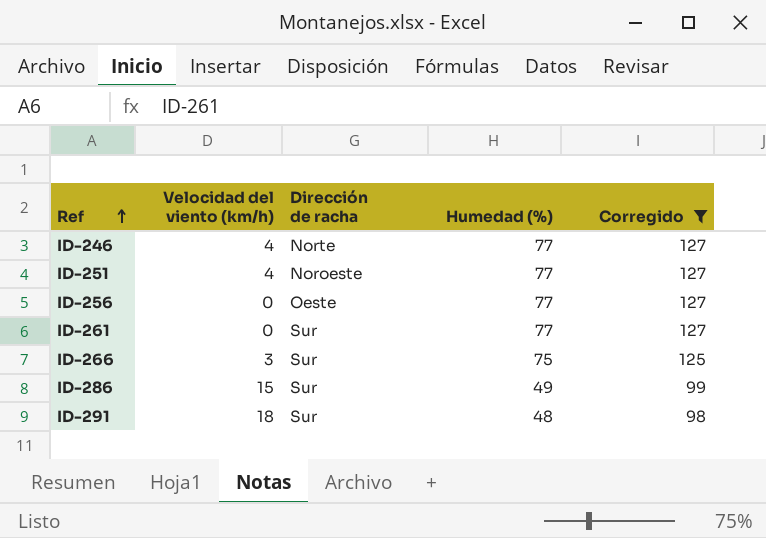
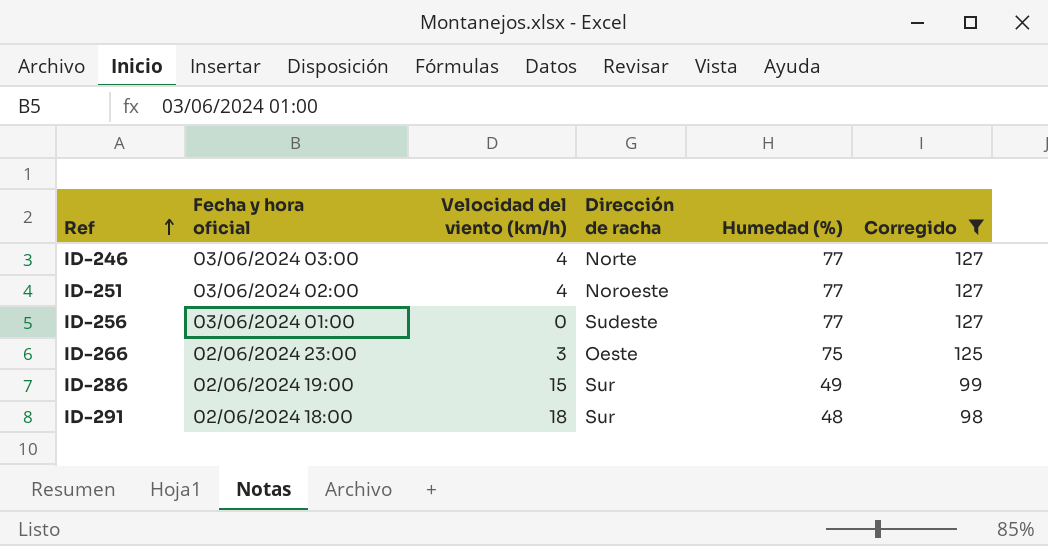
column Fecha y hora oficial | position: none -> 2
row ID-261: 0 | Sur | 77 | 127 -> none
ID-256 | Dirección de racha: Oeste -> Sudeste
ID-266 | Dirección de racha: Sur -> Oeste

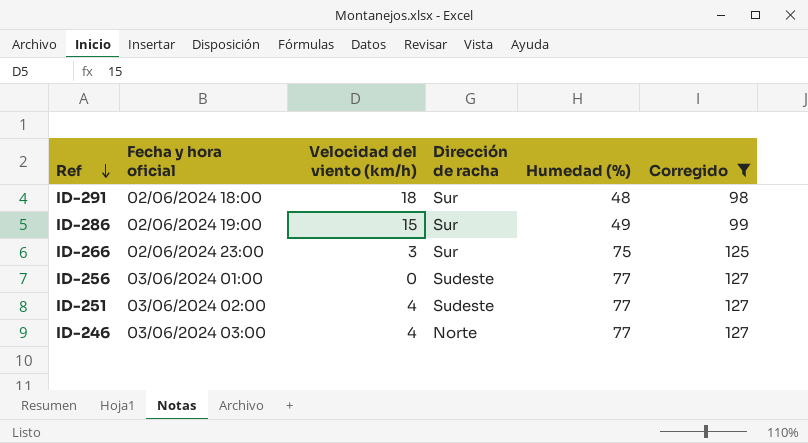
row order: Ref ascending -> Ref descending
ID-266 | Dirección de racha: Oeste -> Sur
ID-251 | Dirección de racha: Noroeste -> Sudeste

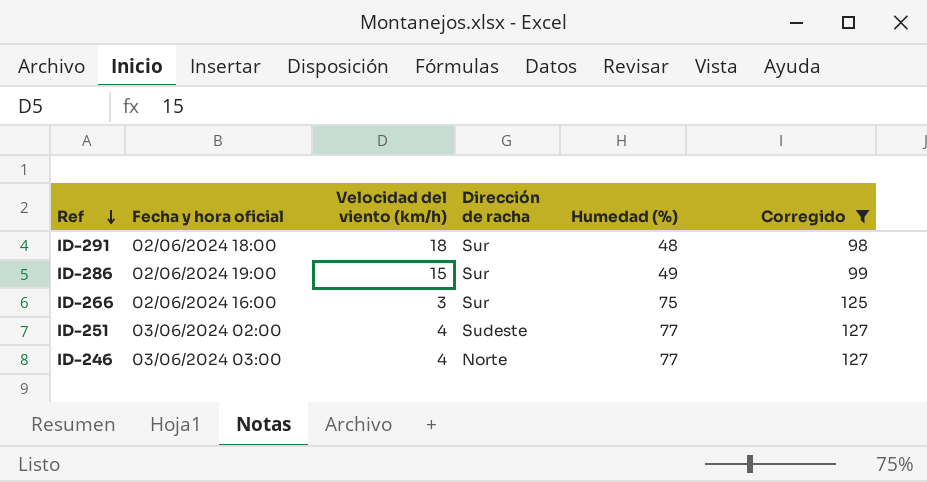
row ID-256: 03/06/2024 01:00 | 0 | Sudeste | 77 | 127 -> none
ID-266 | Fecha y hora oficial: 02/06/2024 23:00 -> 02/06/2024 16:00

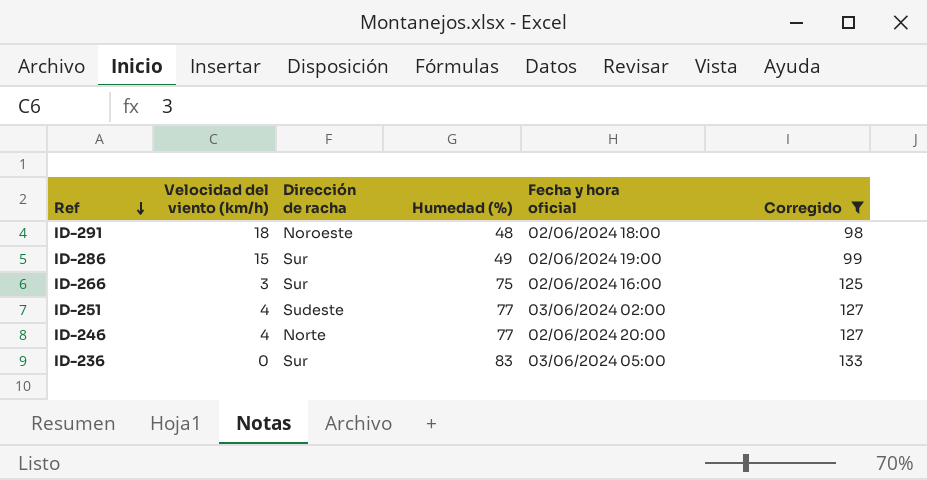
column Fecha y hora oficial | position: 2 -> 5
ID-291 | Dirección de racha: Sur -> Noroeste
ID-246 | Fecha y hora oficial: 03/06/2024 03:00 -> 02/06/2024 20:00
row ID-236: none -> 0 | Sur | 83 | 03/06/2024 05:00 | 133

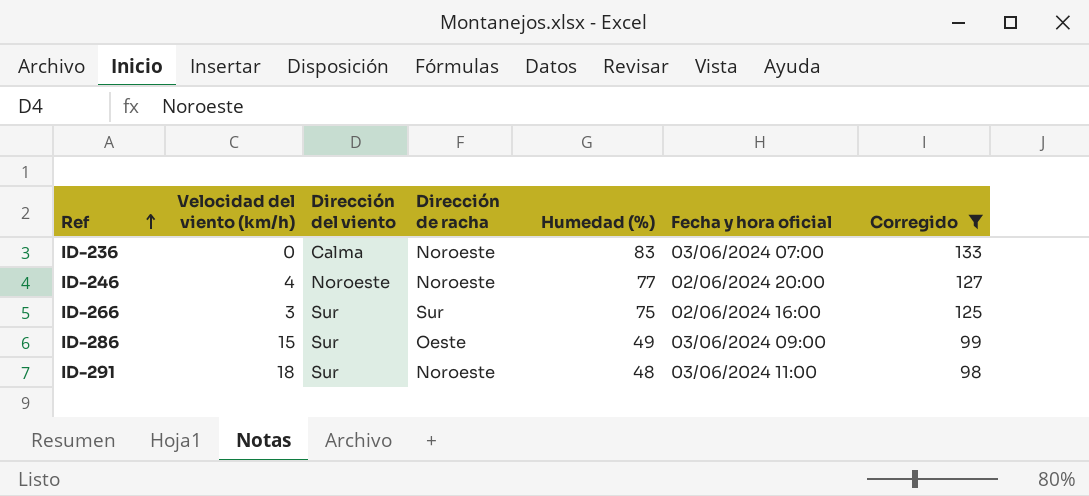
row order: Ref descending -> Ref ascending
column Dirección del viento | position: none -> 3
row ID-251: 4 | Sudeste | 77 | 03/06/2024 02:00 | 127 -> none
ID-236 | Dirección de racha: Sur -> Noroeste
ID-236 | Fecha y hora oficial: 03/06/2024 05:00 -> 03/06/2024 07:00
ID-246 | Dirección de racha: Norte -> Noroeste
ID-286 | Dirección de racha: Sur -> Oeste
ID-286 | Fecha y hora oficial: 02/06/2024 19:00 -> 03/06/2024 09:00
ID-291 | Fecha y hora oficial: 02/06/2024 18:00 -> 03/06/2024 11:00

